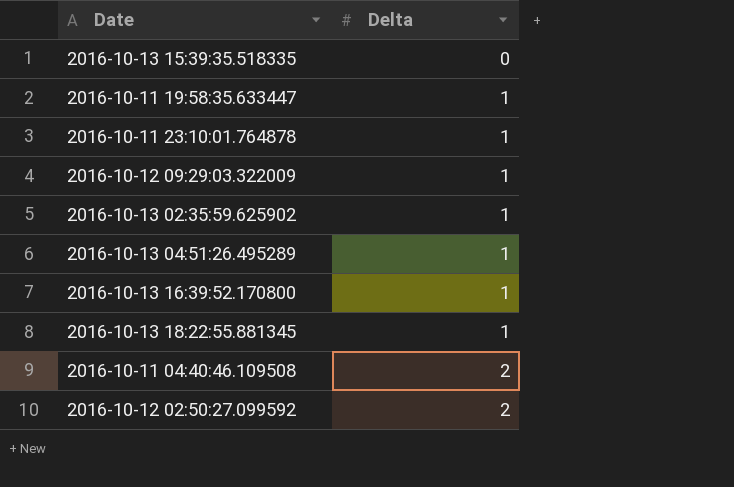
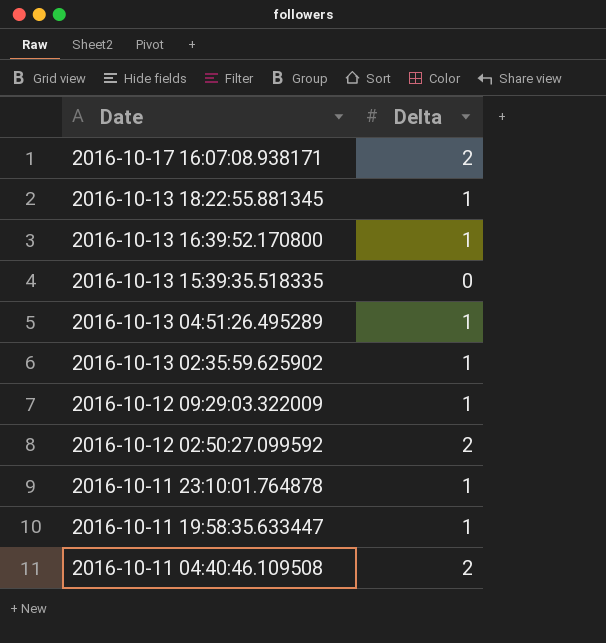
row order: Delta ascending -> Date descending
row 2016-10-17 16:07:08.938171: none -> 2

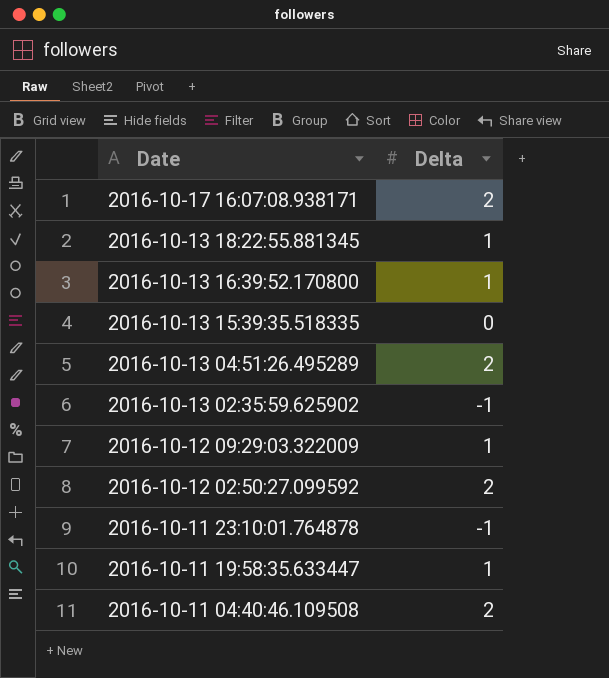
2016-10-13 04:51:26.495289 | Delta: 1 -> 2
2016-10-13 02:35:59.625902 | Delta: 1 -> -1
2016-10-11 23:10:01.764878 | Delta: 1 -> -1

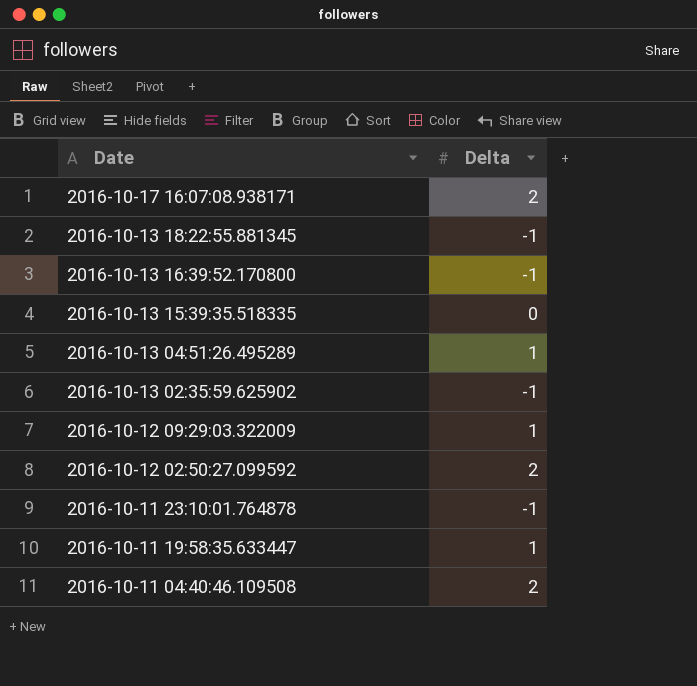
2016-10-13 18:22:55.881345 | Delta: 1 -> -1
2016-10-13 16:39:52.170800 | Delta: 1 -> -1
2016-10-13 04:51:26.495289 | Delta: 2 -> 1

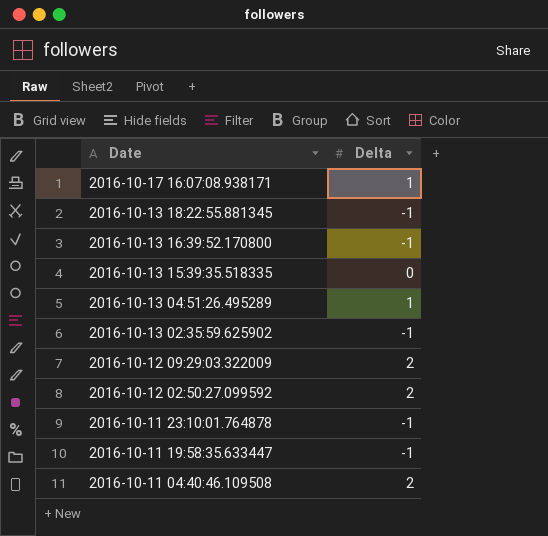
2016-10-17 16:07:08.938171 | Delta: 2 -> 1
2016-10-12 09:29:03.322009 | Delta: 1 -> 2
2016-10-11 19:58:35.633447 | Delta: 1 -> -1

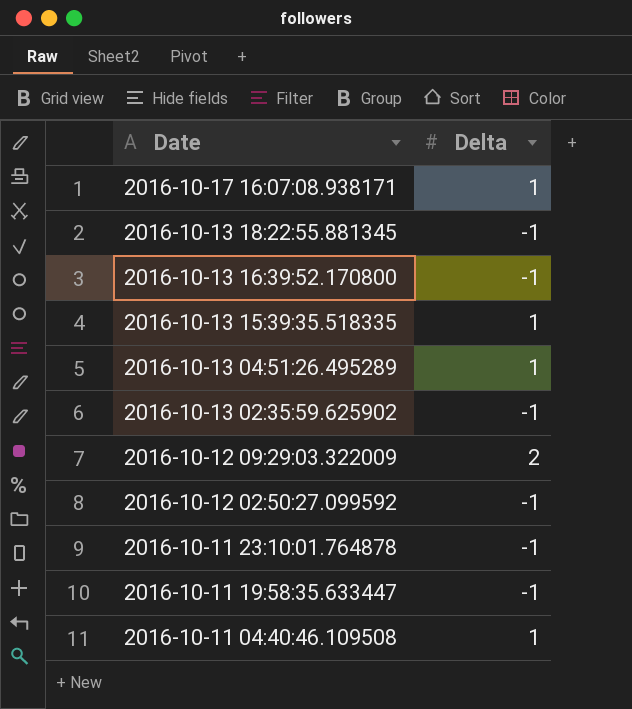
2016-10-13 15:39:35.518335 | Delta: 0 -> 1
2016-10-12 02:50:27.099592 | Delta: 2 -> -1
2016-10-11 04:40:46.109508 | Delta: 2 -> 1

